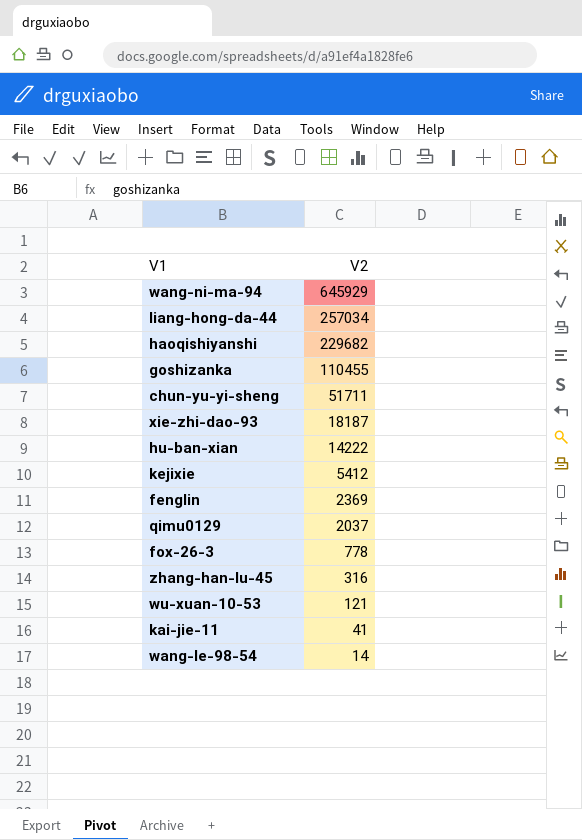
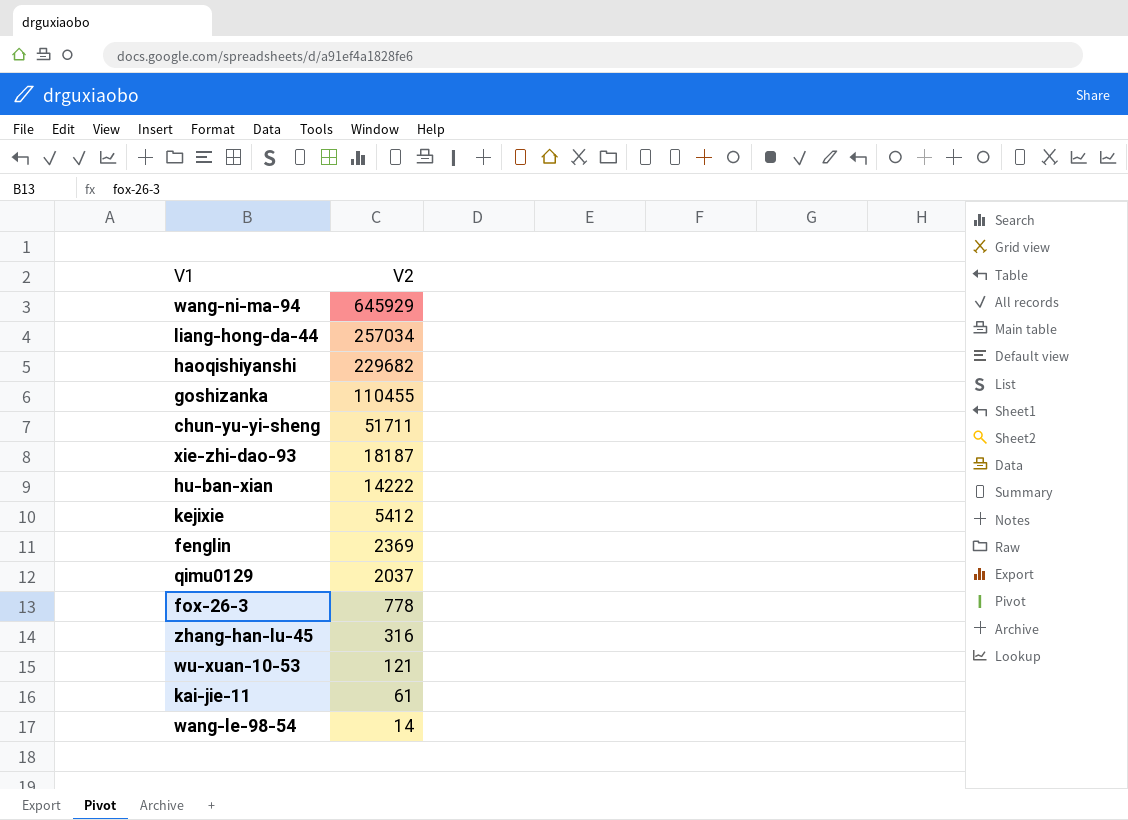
kai-jie-11 | V2: 41 -> 61

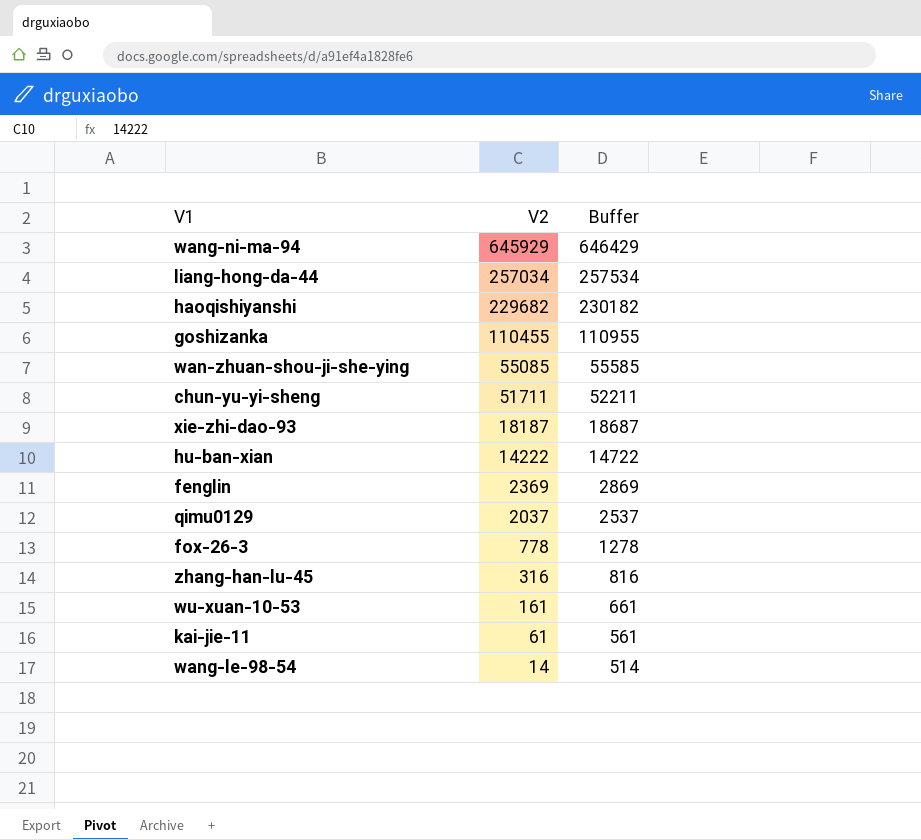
column Buffer | formula: none -> [V2] + 500
row kejixie: 5412 -> none
row wan-zhuan-shou-ji-she-ying: none -> 55085 | 55585
wu-xuan-10-53 | V2: 121 -> 161

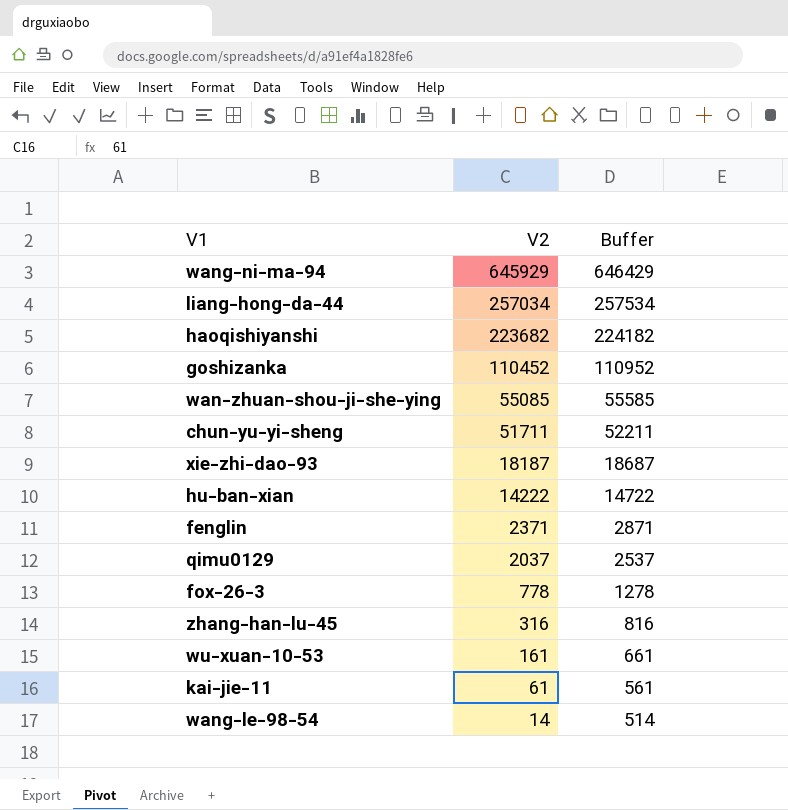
haoqishiyanshi | V2: 229682 -> 223682
haoqishiyanshi | Buffer: 230182 -> 224182
goshizanka | V2: 110455 -> 110452
goshizanka | Buffer: 110955 -> 110952
fenglin | V2: 2369 -> 2371
fenglin | Buffer: 2869 -> 2871

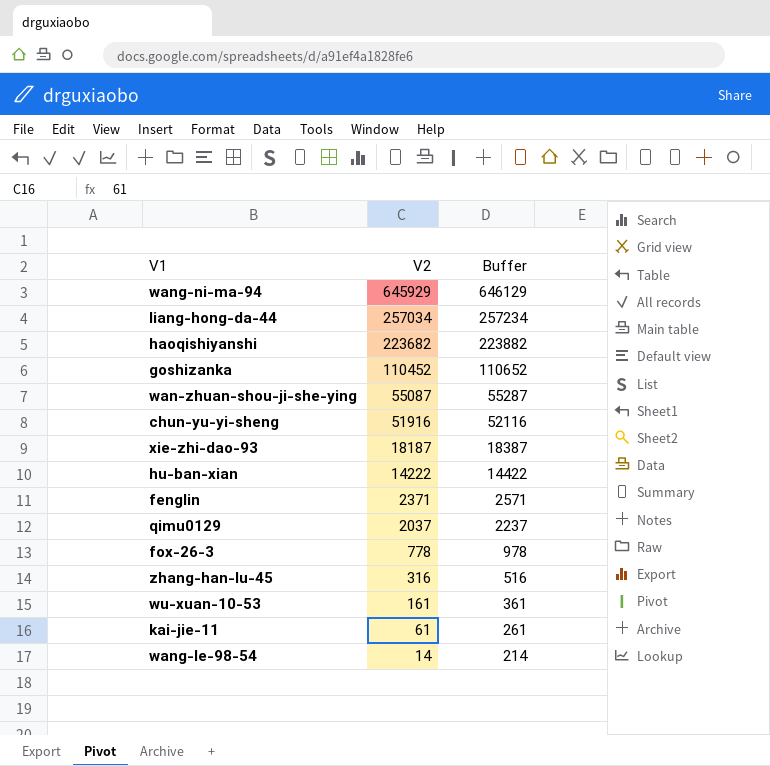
column Buffer | formula: [V2] + 500 -> [V2] + 200
wan-zhuan-shou-ji-she-ying | V2: 55085 -> 55087
chun-yu-yi-sheng | V2: 51711 -> 51916

